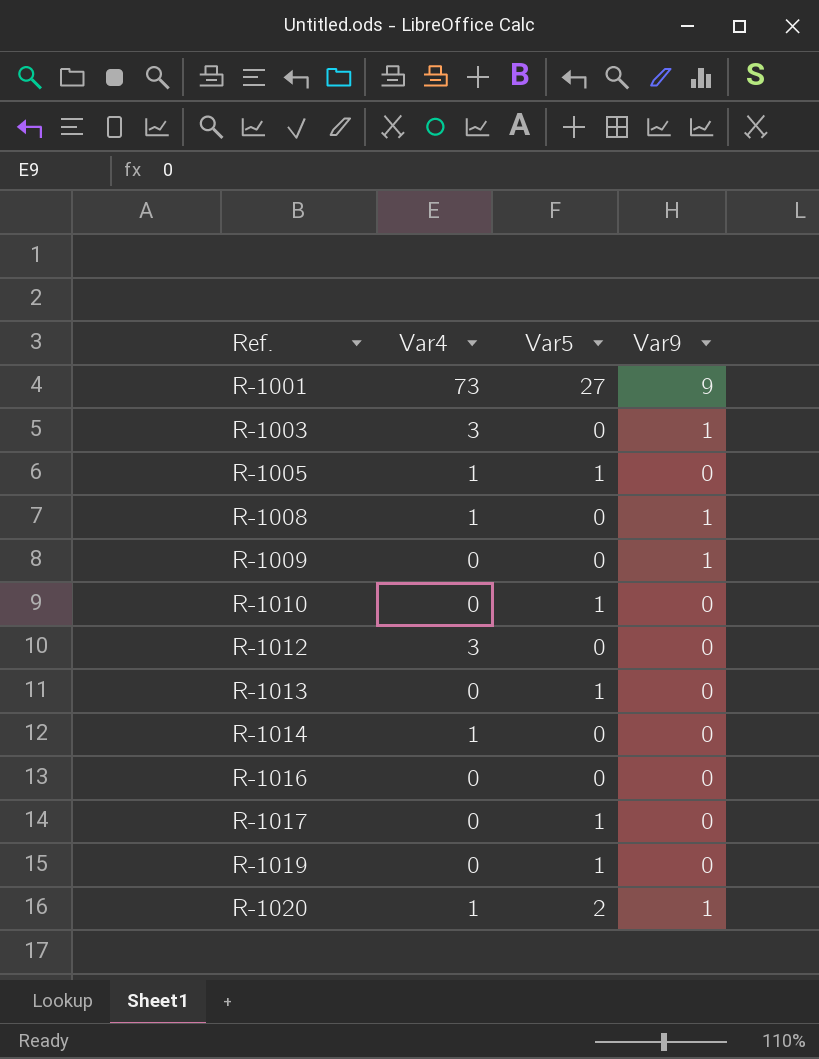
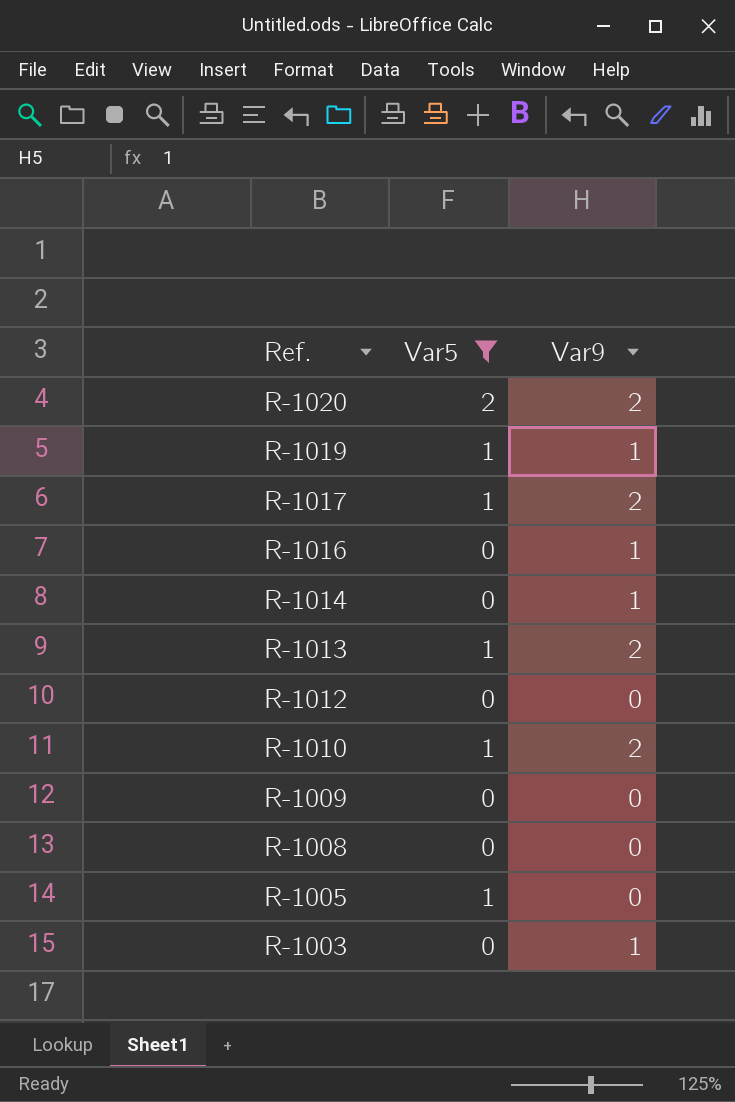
filter: none -> Var5 != 27
row order: Ref. ascending -> Ref. descending
column Var4 | position: 2 -> none
R-1020 | Var9: 1 -> 2
R-1019 | Var9: 0 -> 1
R-1017 | Var9: 0 -> 2
R-1016 | Var9: 0 -> 1
R-1014 | Var9: 0 -> 1
R-1013 | Var9: 0 -> 2
R-1010 | Var9: 0 -> 2
R-1009 | Var9: 1 -> 0
R-1008 | Var9: 1 -> 0

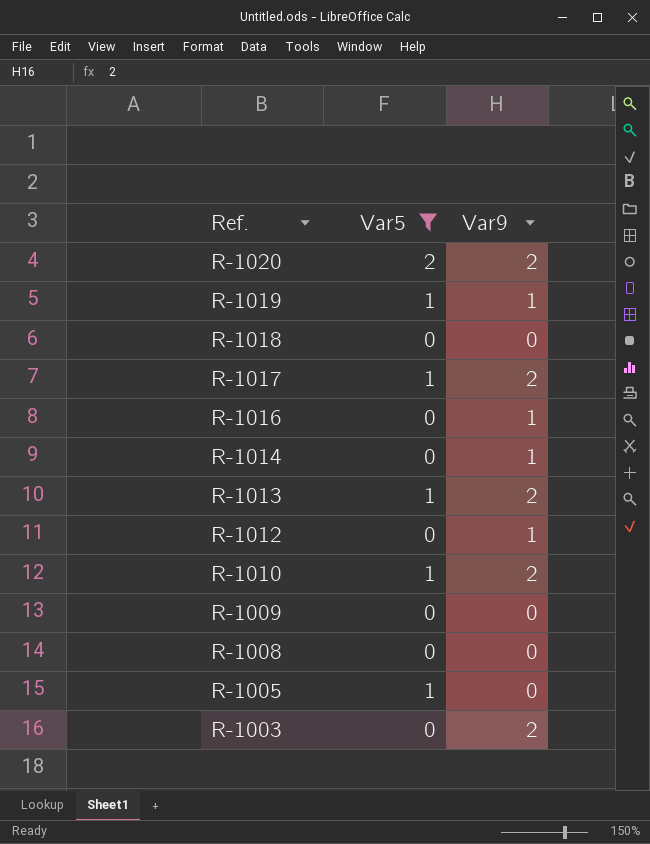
row R-1018: none -> 0 | 0
R-1012 | Var9: 0 -> 1
R-1003 | Var9: 1 -> 2

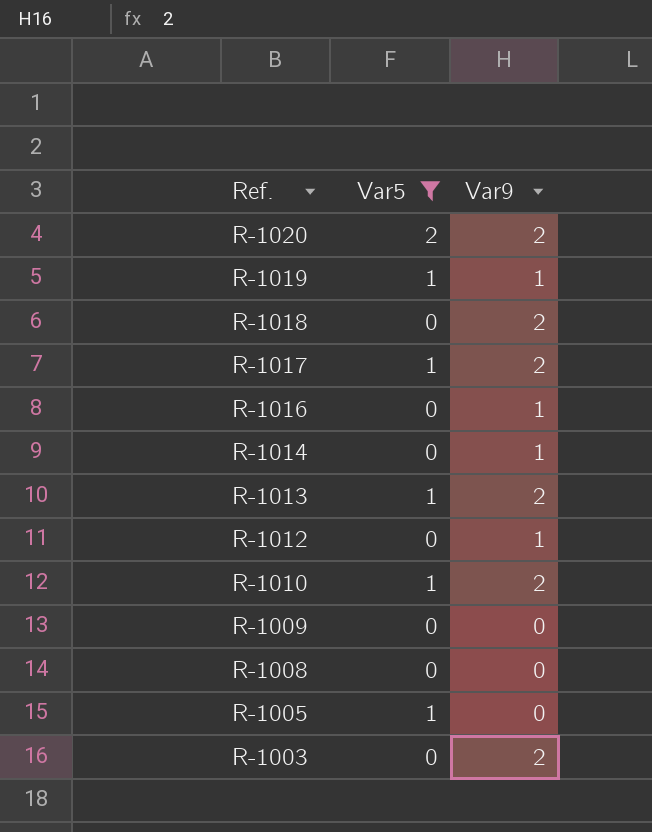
R-1018 | Var9: 0 -> 2

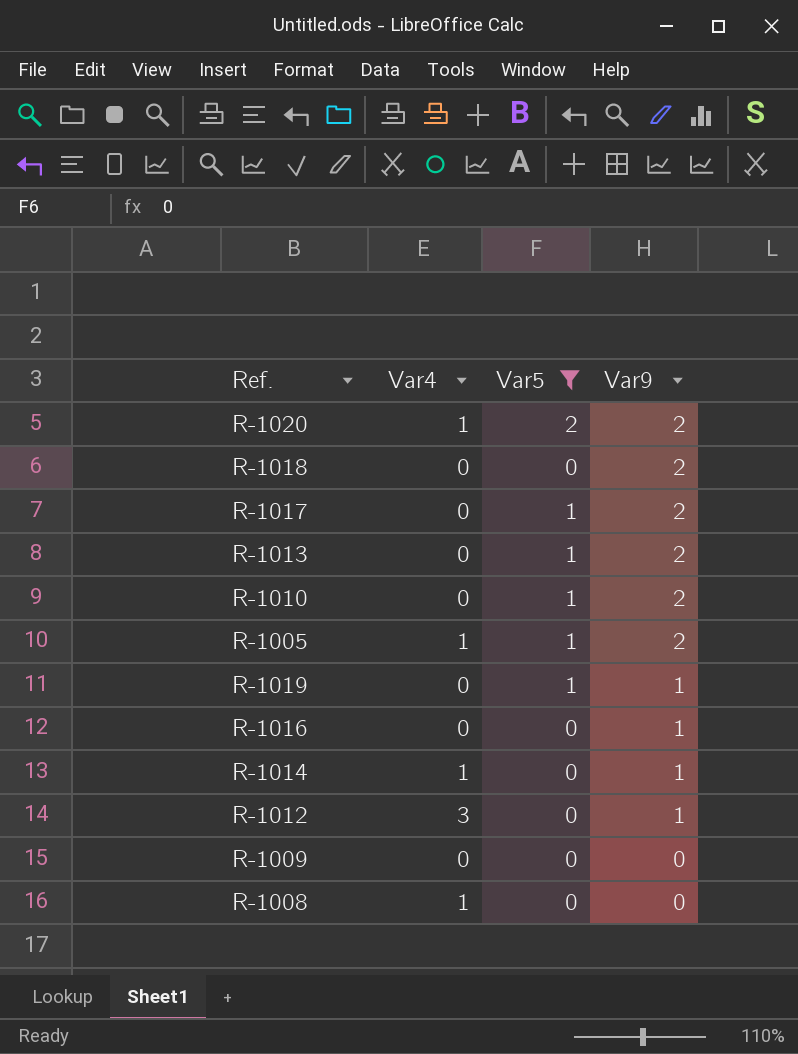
row order: Ref. descending -> Var9 descending
column Var4 | position: none -> 2
row R-1003: 0 | 2 -> none
R-1005 | Var9: 0 -> 2

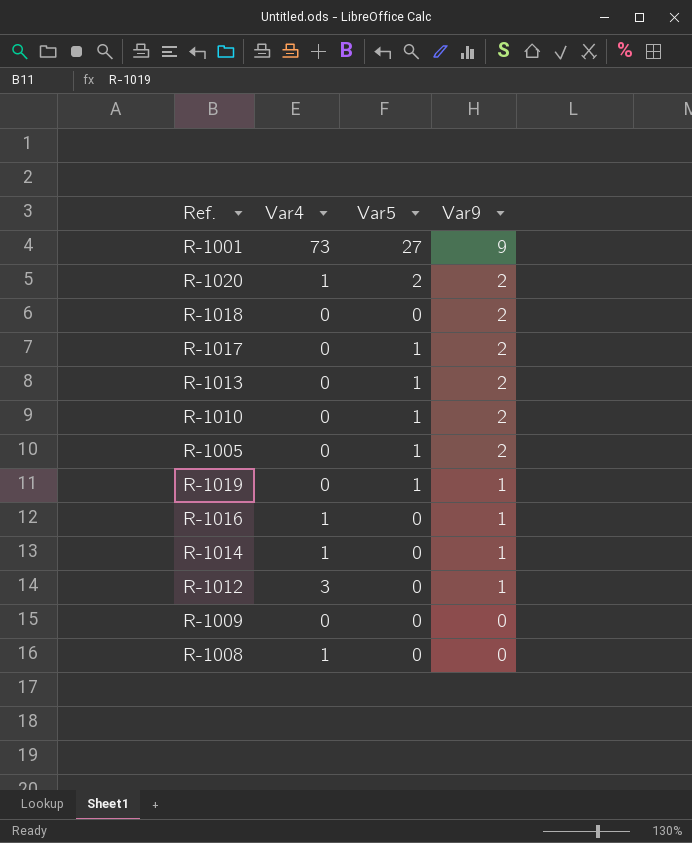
filter: Var5 != 27 -> none
R-1005 | Var4: 1 -> 0
R-1016 | Var4: 0 -> 1

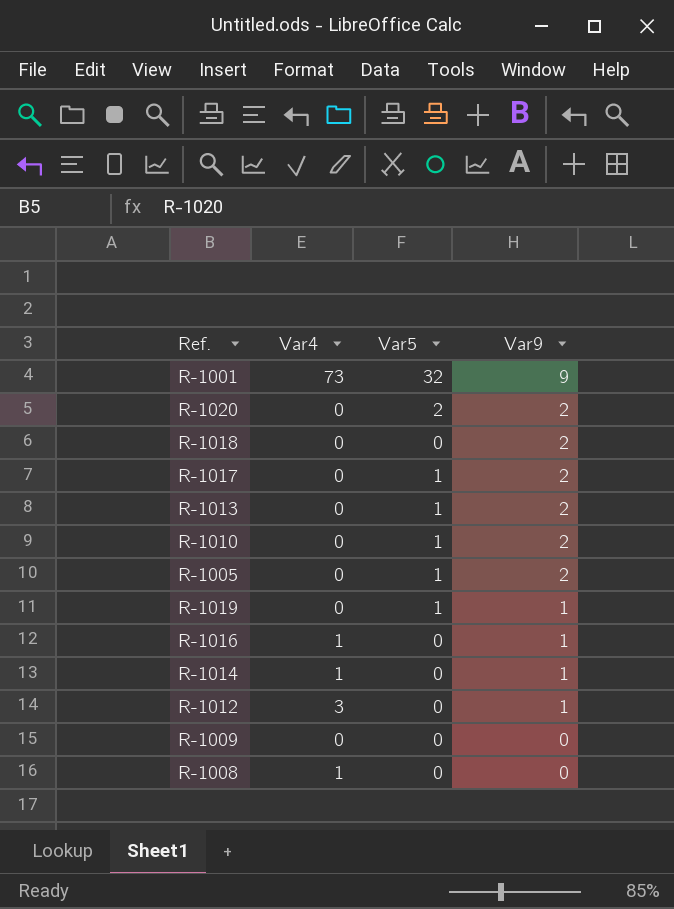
R-1001 | Var5: 27 -> 32
R-1020 | Var4: 1 -> 0

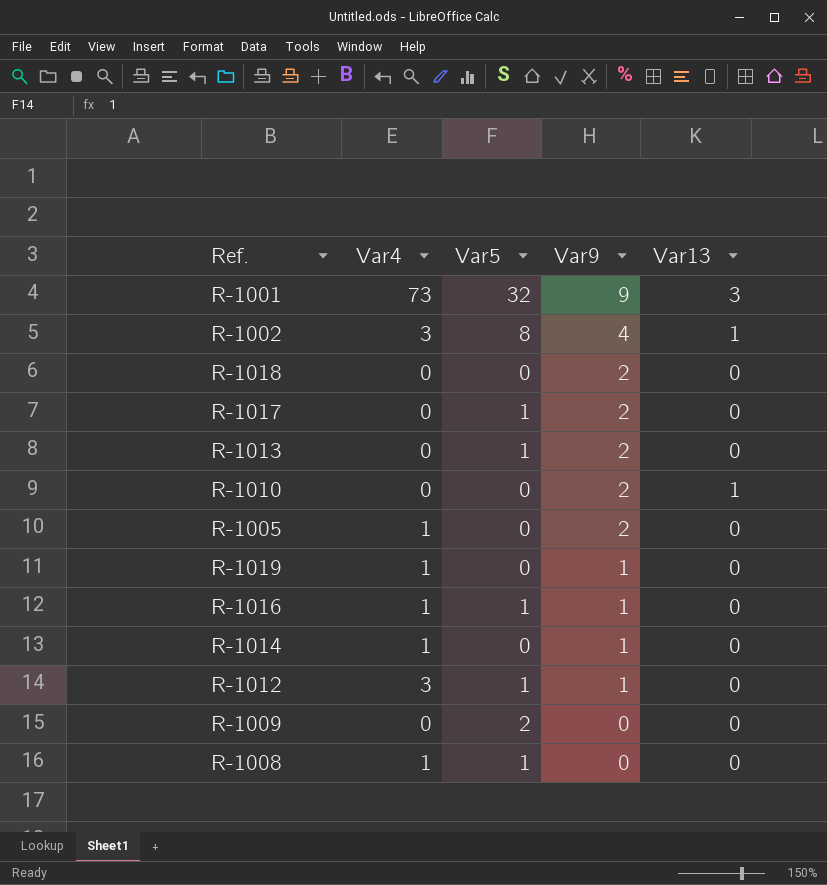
column Var13 | position: none -> 5
row R-1020: 0 | 2 | 2 -> none
row R-1002: none -> 3 | 8 | 4 | 1
R-1010 | Var5: 1 -> 0
R-1005 | Var4: 0 -> 1
R-1005 | Var5: 1 -> 0
R-1019 | Var4: 0 -> 1
R-1019 | Var5: 1 -> 0
R-1016 | Var5: 0 -> 1
R-1012 | Var5: 0 -> 1
R-1009 | Var5: 0 -> 2
R-1008 | Var5: 0 -> 1

